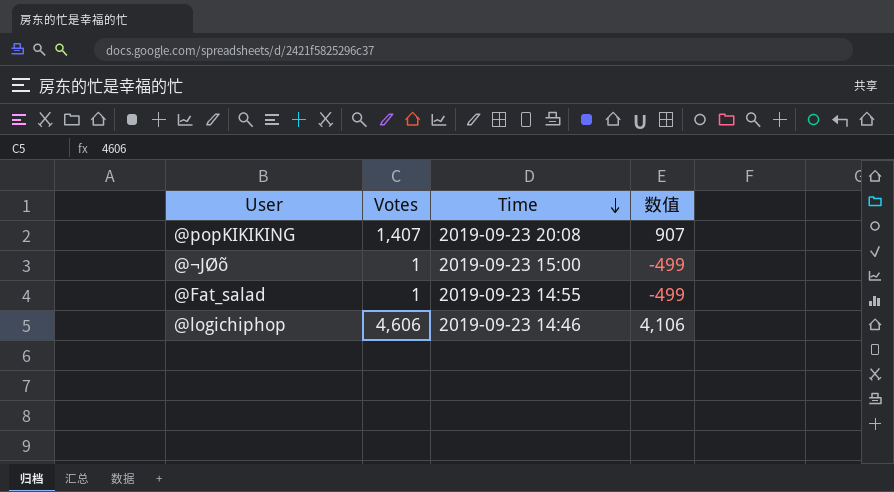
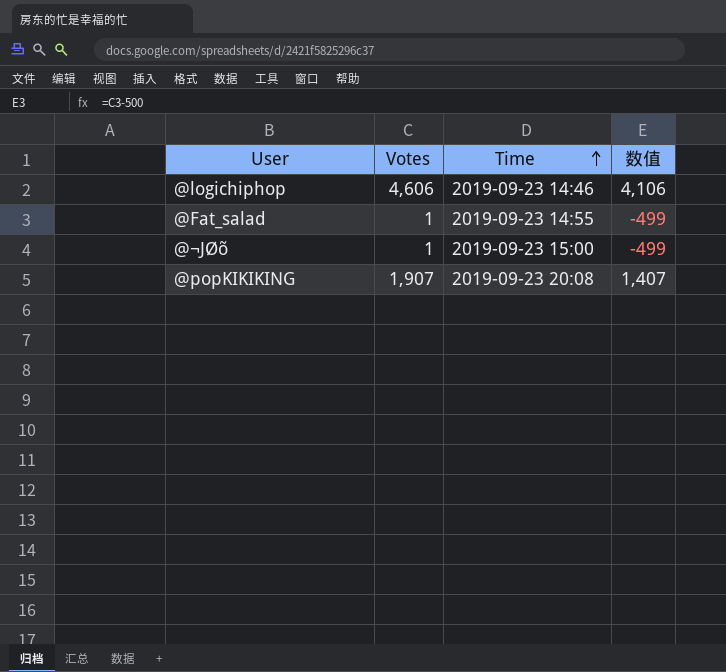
row order: Time descending -> Time ascending
@popKIKIKING | Votes: 1,407 -> 1,907
@popKIKIKING | 数值: 907 -> 1,407

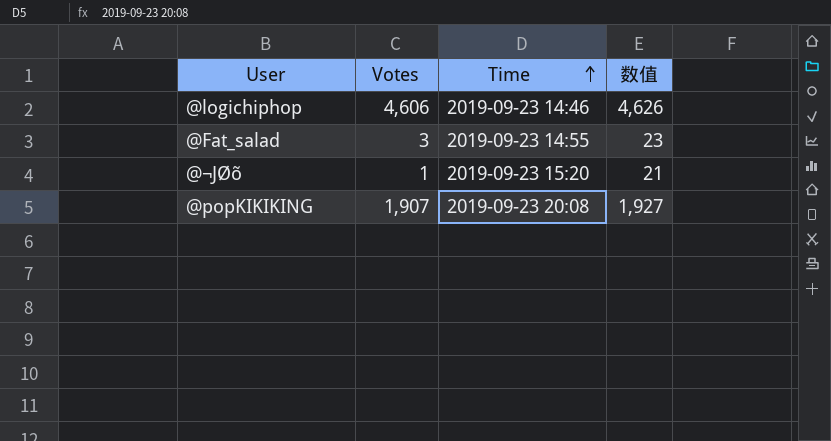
column 数值 | formula: [Votes] - 500 -> [Votes] + 20
@Fat_salad | Votes: 1 -> 3
@¬JØõ | Time: 2019-09-23 15:00 -> 2019-09-23 15:20

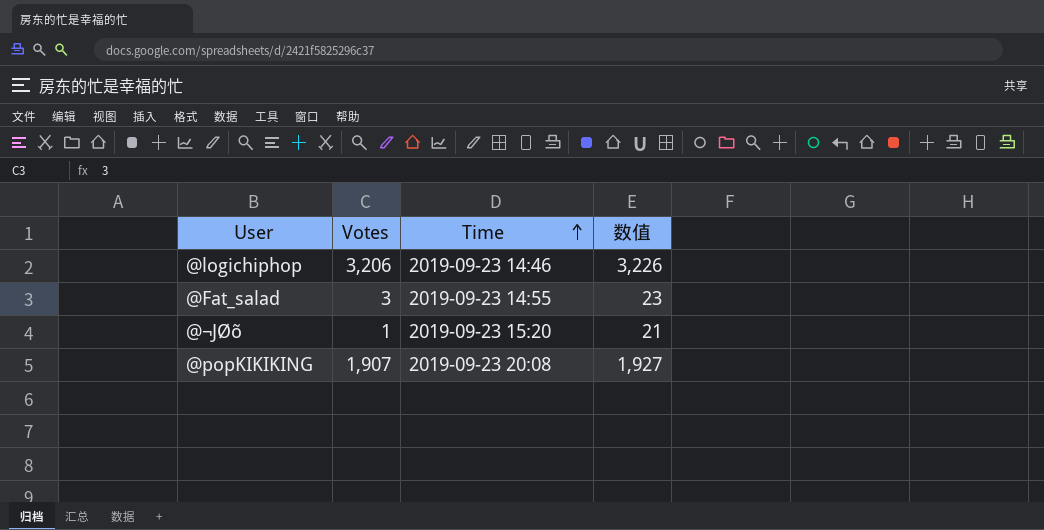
@logichiphop | Votes: 4,606 -> 3,206
@logichiphop | 数值: 4,626 -> 3,226

